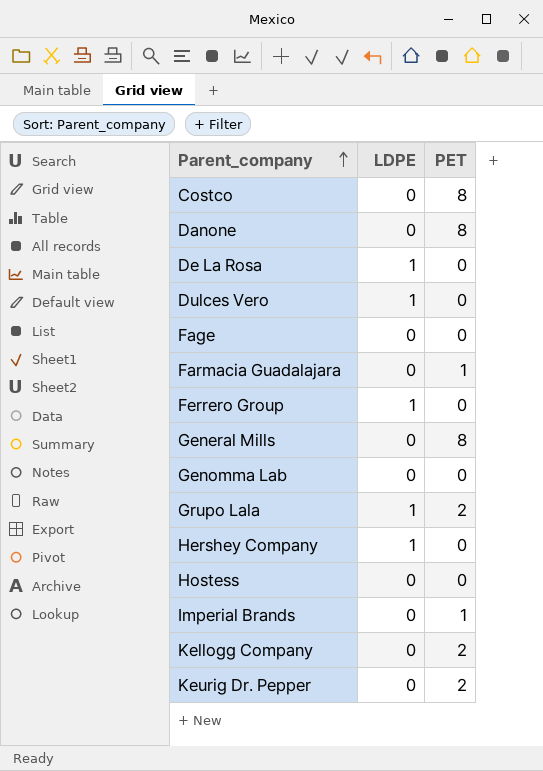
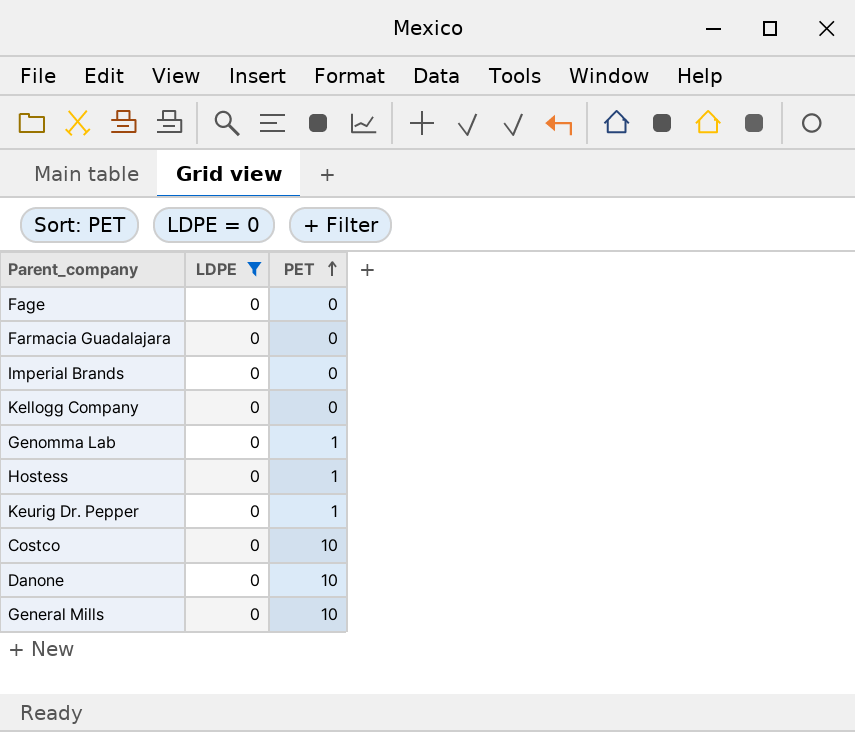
filter: none -> LDPE = 0
row order: Parent_company ascending -> PET ascending
Farmacia Guadalajara | PET: 1 -> 0
Imperial Brands | PET: 1 -> 0
Kellogg Company | PET: 2 -> 0
Genomma Lab | PET: 0 -> 1
Hostess | PET: 0 -> 1
Keurig Dr. Pepper | PET: 2 -> 1
Costco | PET: 8 -> 10
Danone | PET: 8 -> 10
General Mills | PET: 8 -> 10

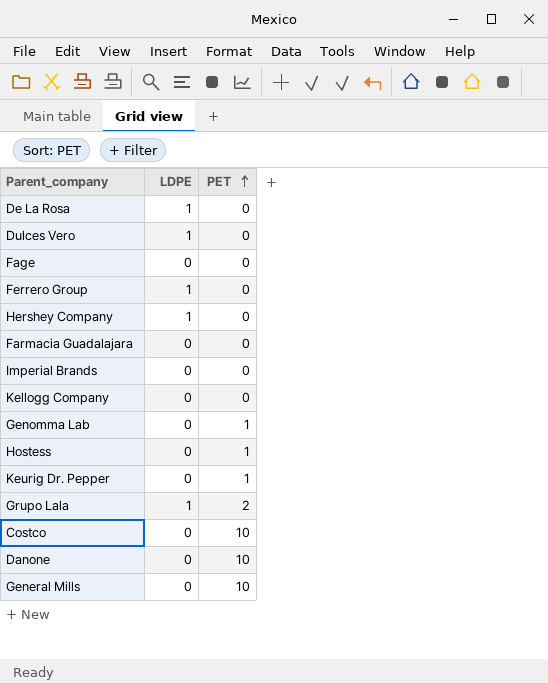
filter: LDPE = 0 -> none

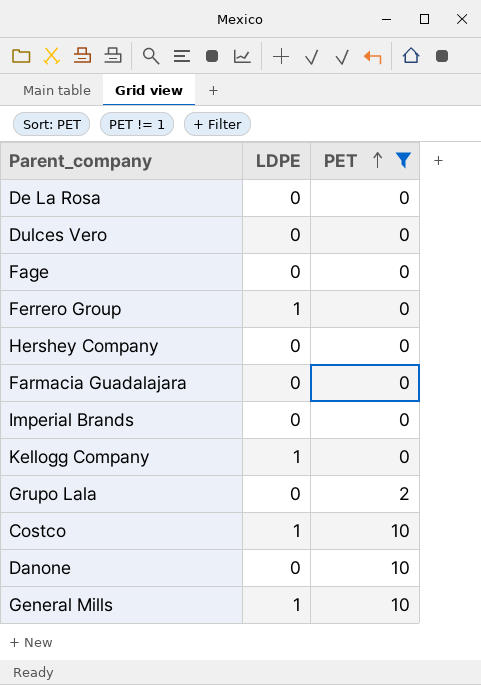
filter: none -> PET != 1
De La Rosa | LDPE: 1 -> 0
Dulces Vero | LDPE: 1 -> 0
Hershey Company | LDPE: 1 -> 0
Kellogg Company | LDPE: 0 -> 1
Grupo Lala | LDPE: 1 -> 0
Costco | LDPE: 0 -> 1
General Mills | LDPE: 0 -> 1

